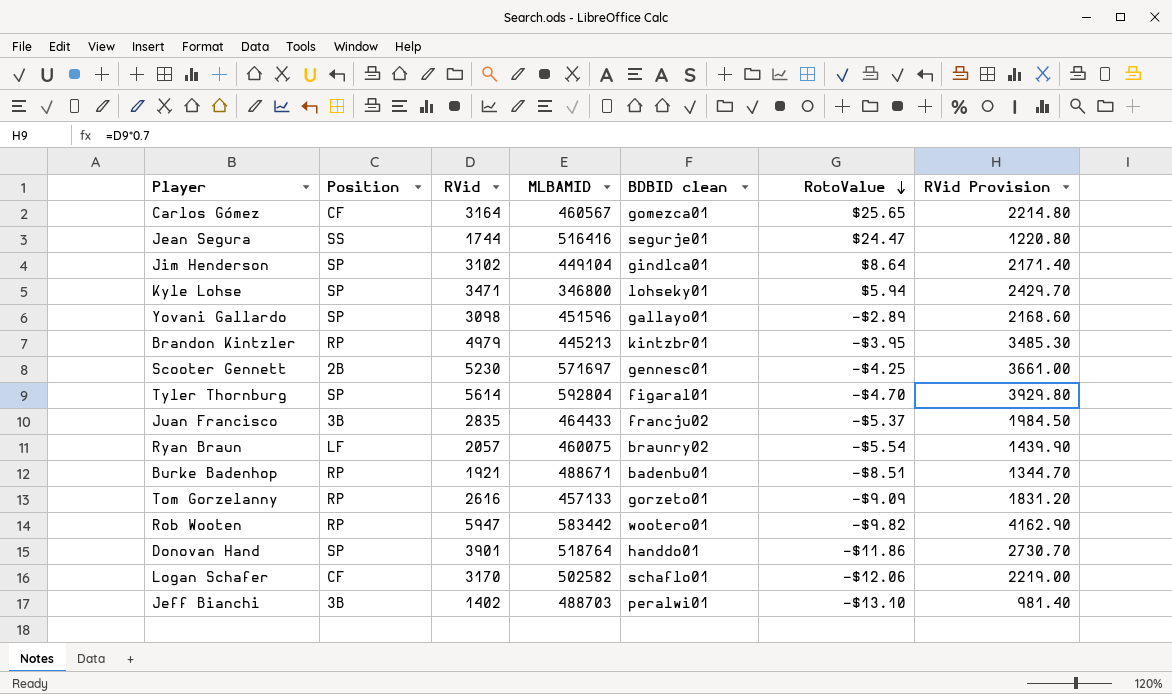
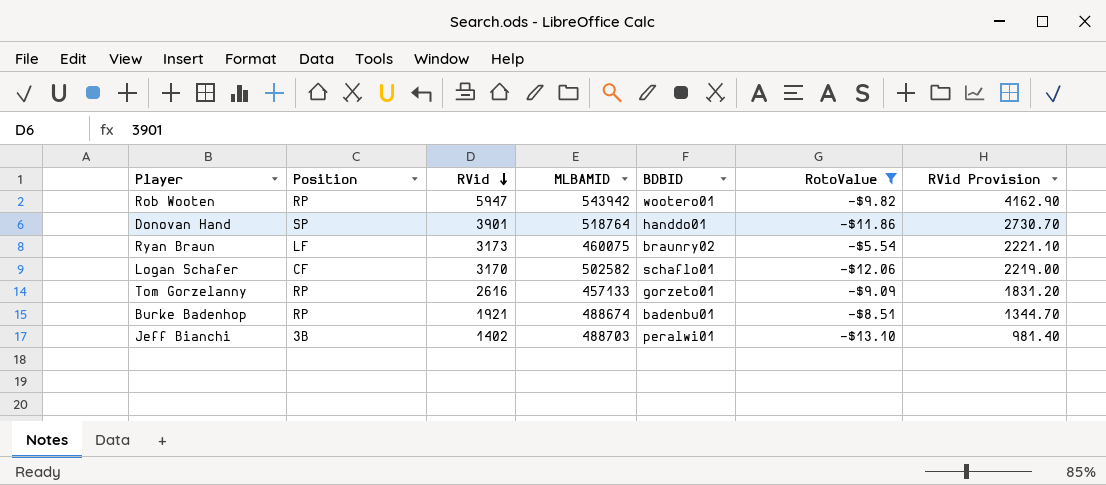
filter: none -> RotoValue <= -$5.54
row order: RotoValue descending -> RVid descending
column name: BDBID clean -> BDBID
Rob Wooten | MLBAMID: 583442 -> 543942
Ryan Braun | RVid: 2057 -> 3173
Ryan Braun | RVid Provision: 1439.90 -> 2221.10
Burke Badenhop | MLBAMID: 488671 -> 488674

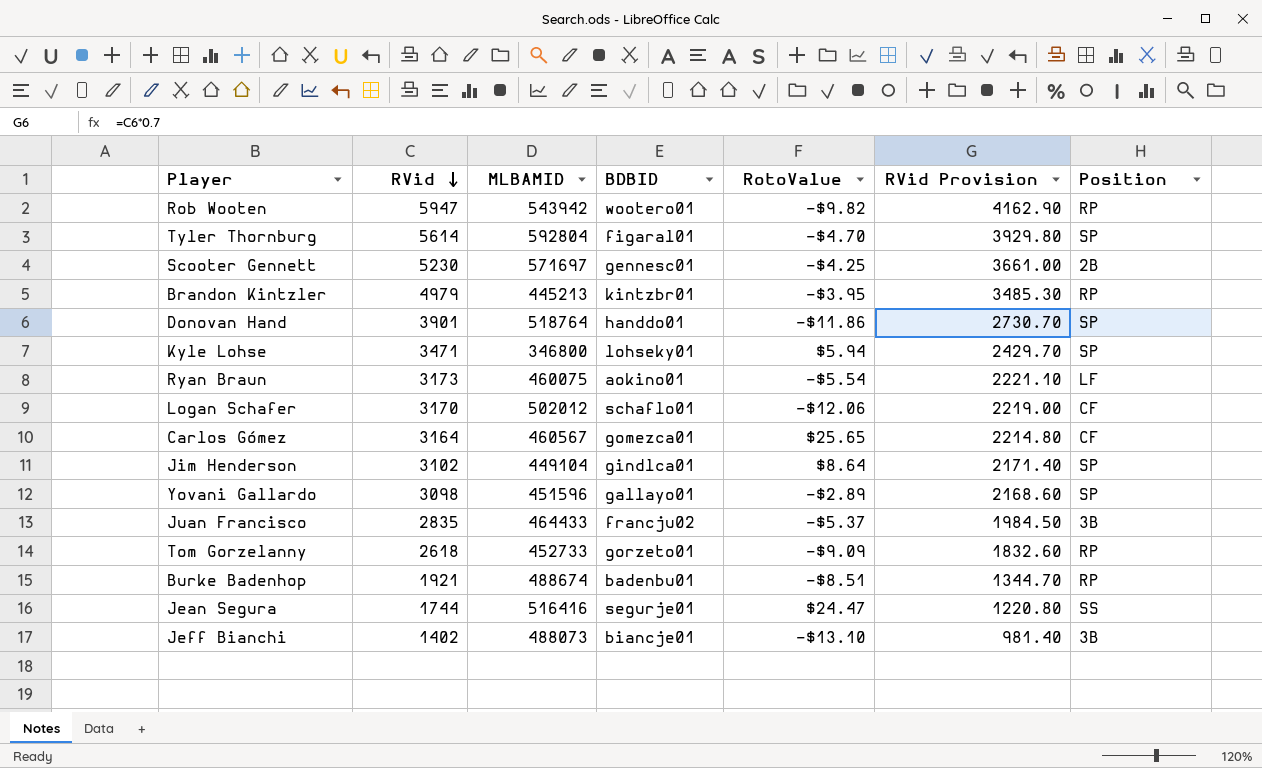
filter: RotoValue <= -$5.54 -> none
column Position | position: 2 -> 7
Ryan Braun | BDBID: braunry02 -> aokino01
Logan Schafer | MLBAMID: 502582 -> 502012
Tom Gorzelanny | RVid: 2616 -> 2618
Tom Gorzelanny | MLBAMID: 457133 -> 452733
Tom Gorzelanny | RVid Provision: 1831.20 -> 1832.60
Jeff Bianchi | MLBAMID: 488703 -> 488073
Jeff Bianchi | BDBID: peralwi01 -> biancje01

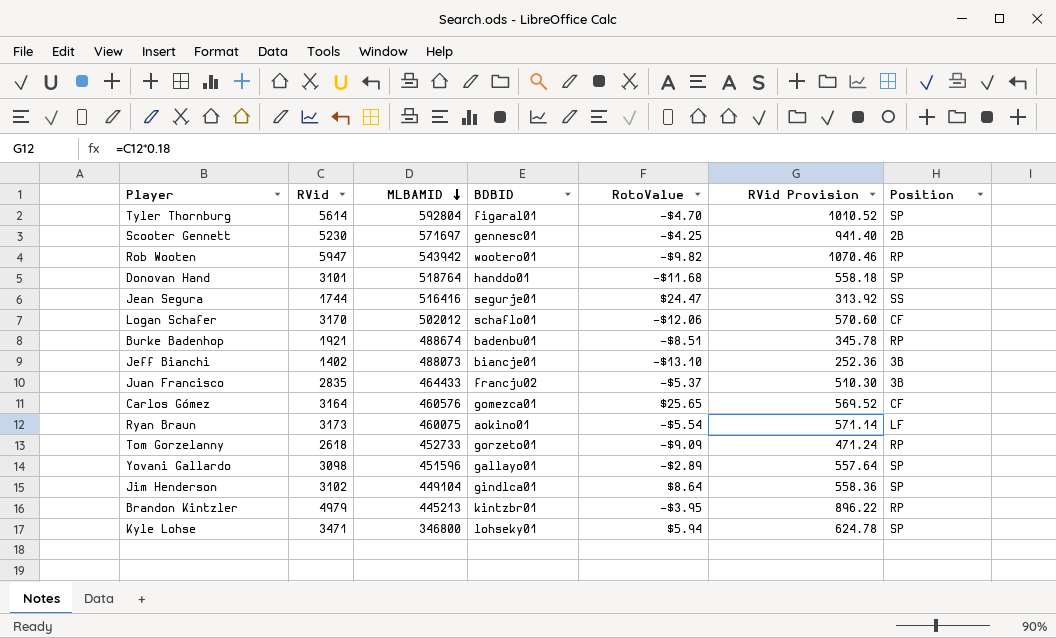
row order: RVid descending -> MLBAMID descending
column RVid Provision | formula: [RVid] * 0.7 -> [RVid] * 0.18
Donovan Hand | RVid: 3901 -> 3101
Donovan Hand | RotoValue: -$11.86 -> -$11.68
Carlos Gómez | MLBAMID: 460567 -> 460576

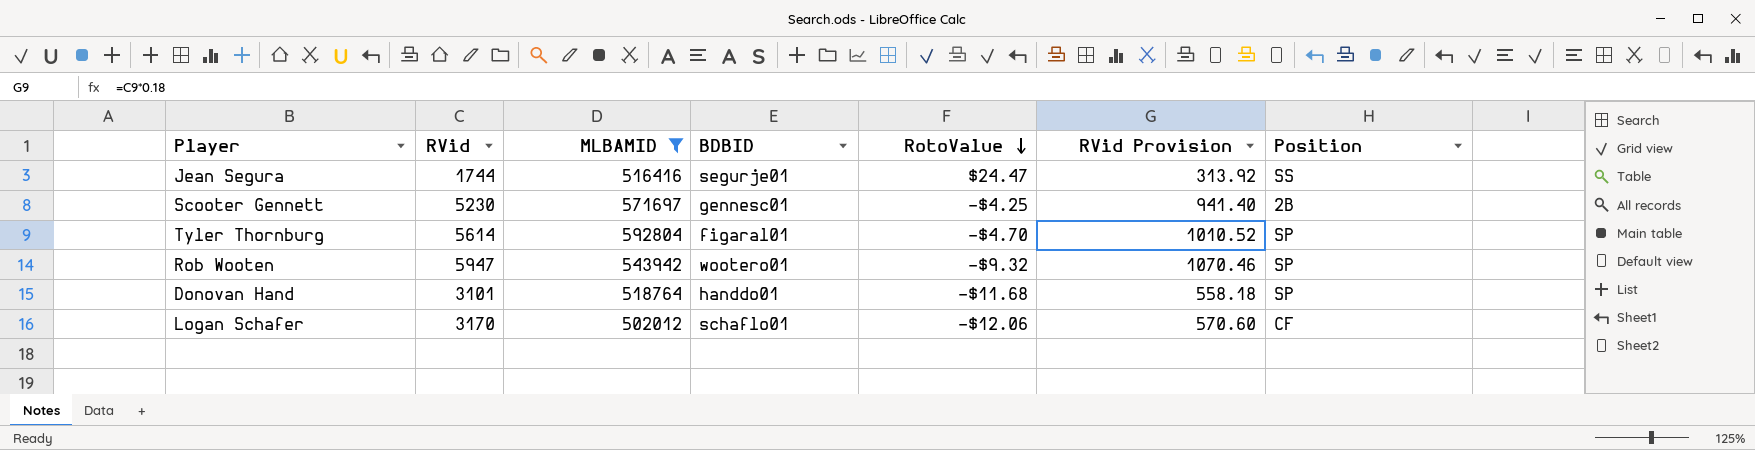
filter: none -> MLBAMID >= 502012
row order: MLBAMID descending -> RotoValue descending
Rob Wooten | RotoValue: -$9.82 -> -$9.32
Rob Wooten | Position: RP -> SP

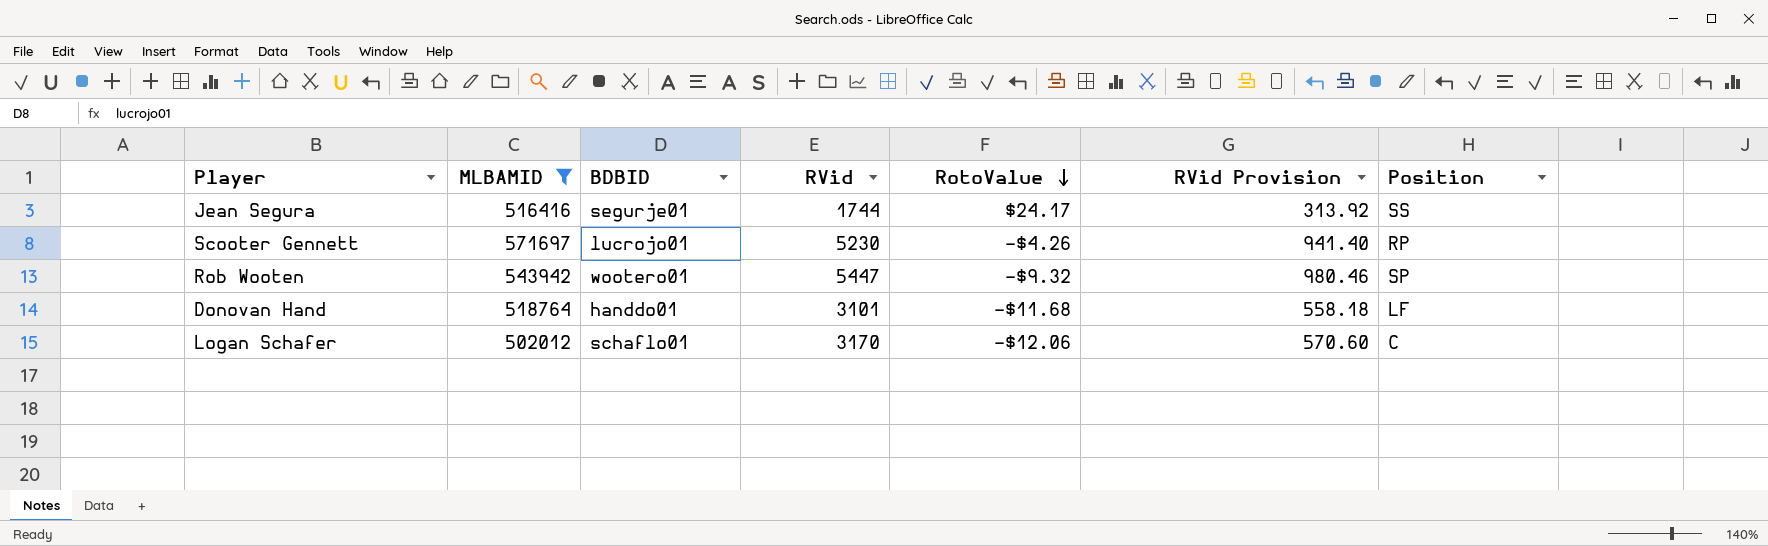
column RVid | position: 2 -> 4
row Tyler Thornburg: 5614 | 592804 | figaral01 | -$4.70 | 1010.52 | SP -> none
Jean Segura | RotoValue: $24.47 -> $24.17
Scooter Gennett | BDBID: gennesc01 -> lucrojo01
Scooter Gennett | RotoValue: -$4.25 -> -$4.26
Scooter Gennett | Position: 2B -> RP
Rob Wooten | RVid: 5947 -> 5447
Rob Wooten | RVid Provision: 1070.46 -> 980.46
Donovan Hand | Position: SP -> LF
Logan Schafer | Position: CF -> C

